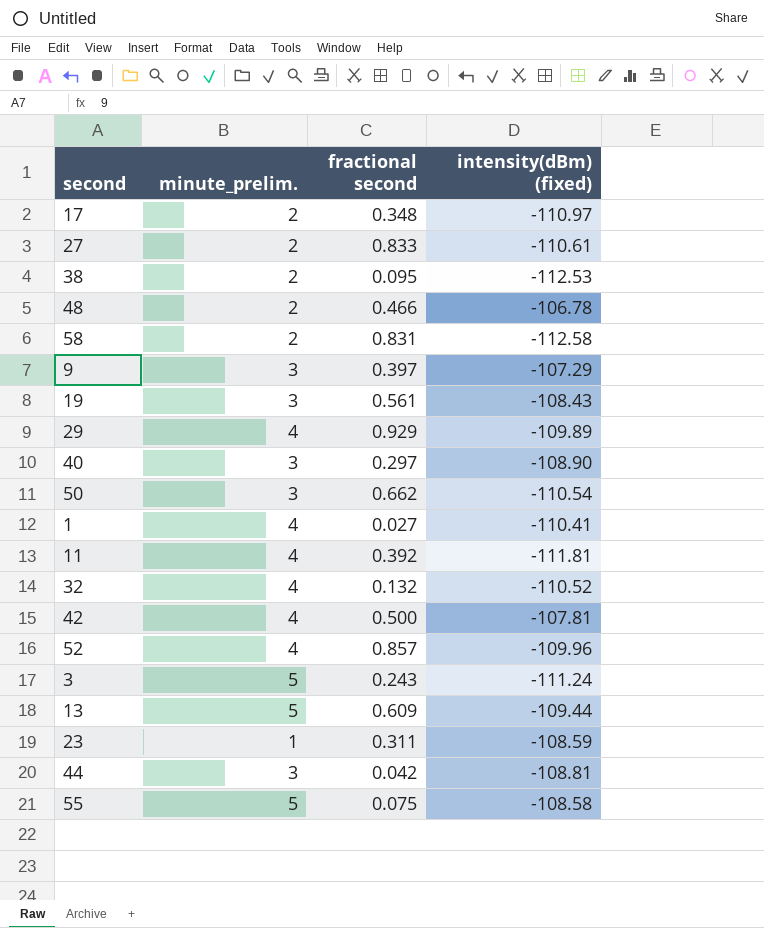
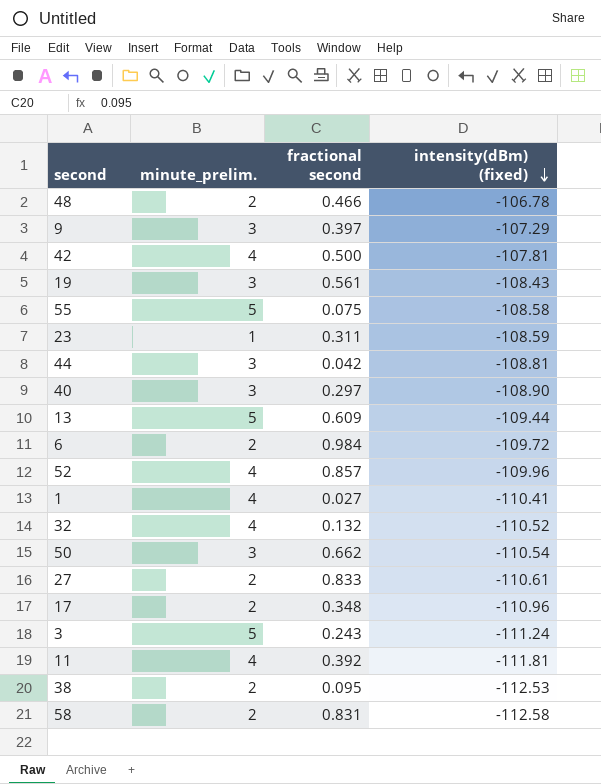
row order: none -> intensity(dBm) (fixed) descending
row 29: 4 | 0.929 | -109.89 -> none
row 6: none -> 2 | 0.984 | -109.72
17 | intensity(dBm) (fixed): -110.97 -> -110.96

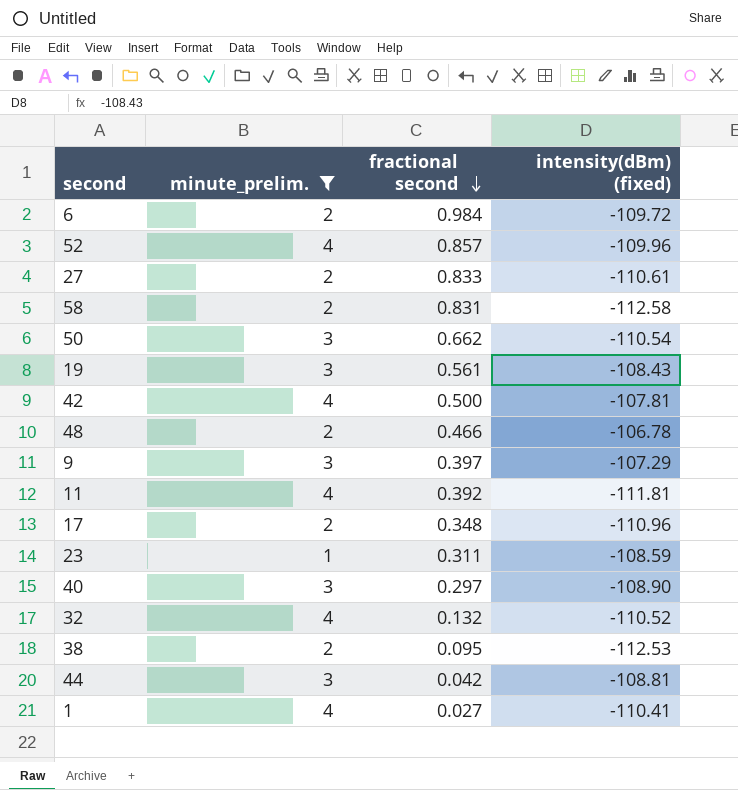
filter: none -> minute_prelim. != 5
row order: intensity(dBm) (fixed) descending -> fractional second descending

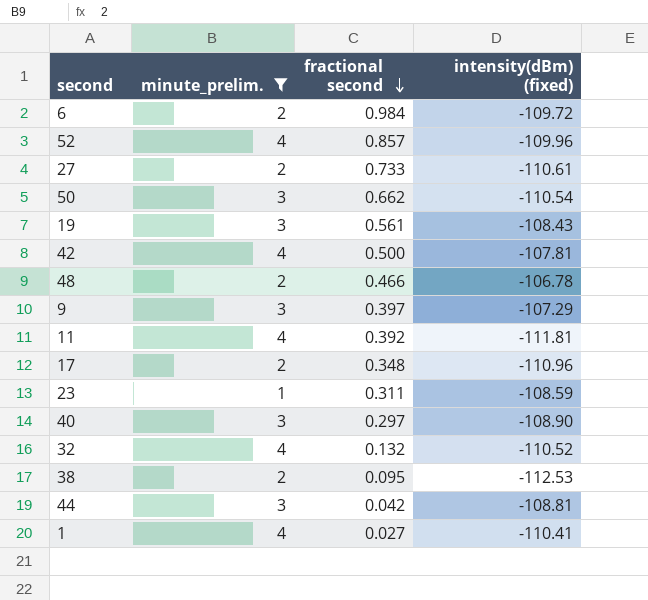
row 58: 2 | 0.831 | -112.58 -> none
27 | fractional second: 0.833 -> 0.733

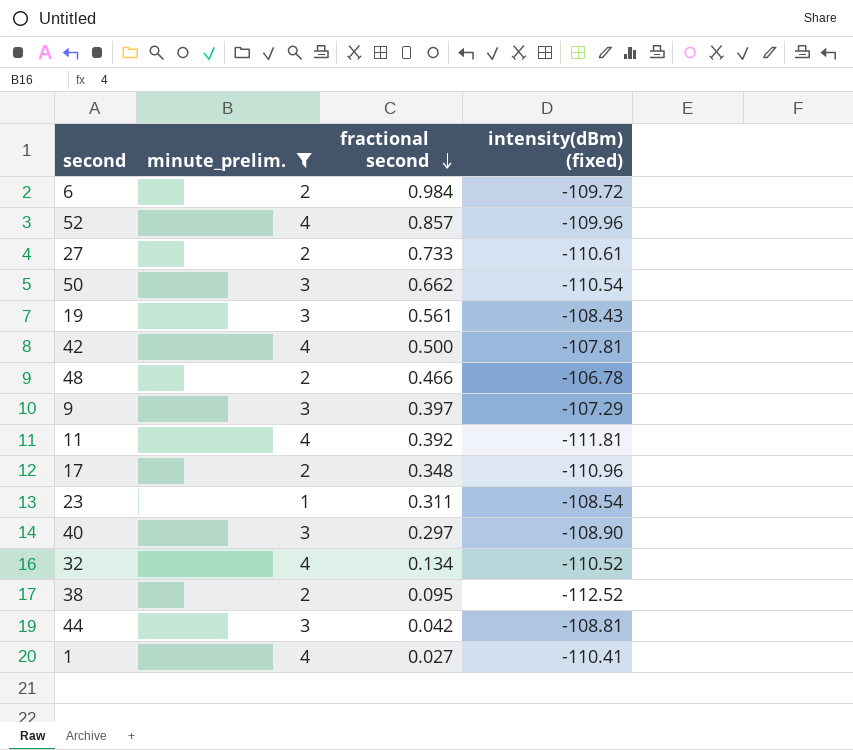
23 | intensity(dBm) (fixed): -108.59 -> -108.54
32 | fractional second: 0.132 -> 0.134
38 | intensity(dBm) (fixed): -112.53 -> -112.52

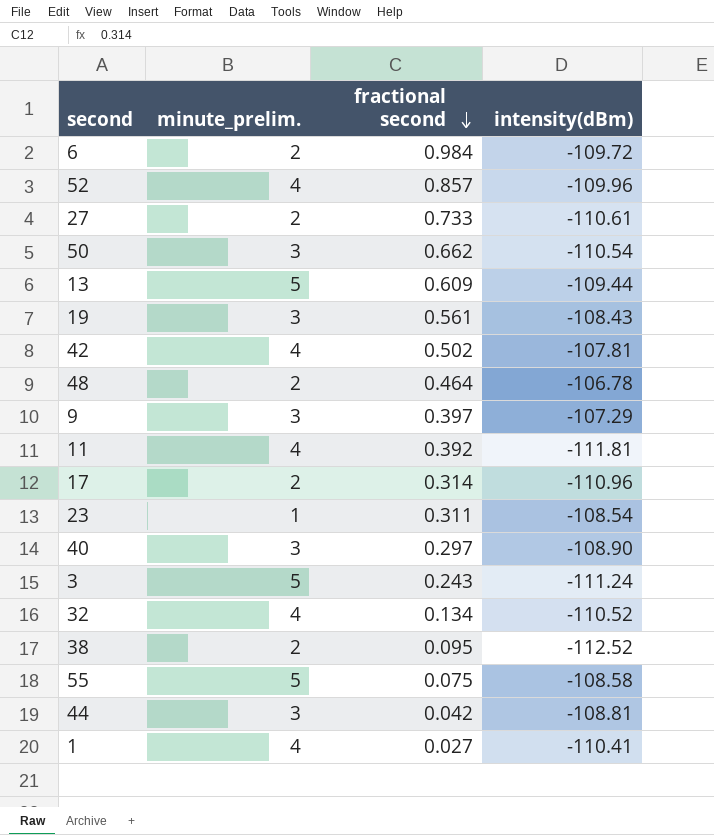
filter: minute_prelim. != 5 -> none
column name: intensity(dBm) (fixed) -> intensity(dBm)
42 | fractional second: 0.500 -> 0.502
48 | fractional second: 0.466 -> 0.464
17 | fractional second: 0.348 -> 0.314

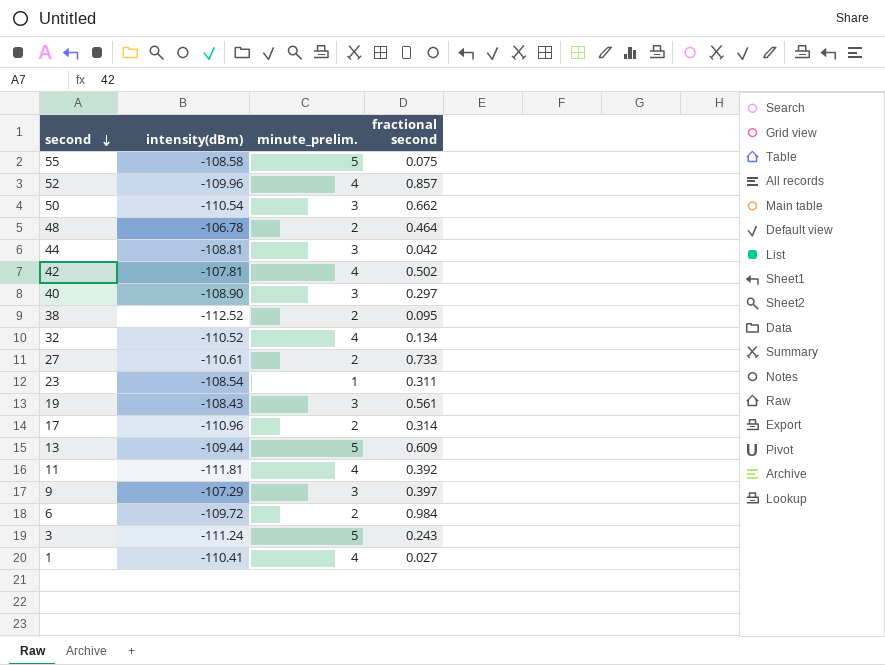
row order: fractional second descending -> second descending
column intensity(dBm) | position: 4 -> 2

